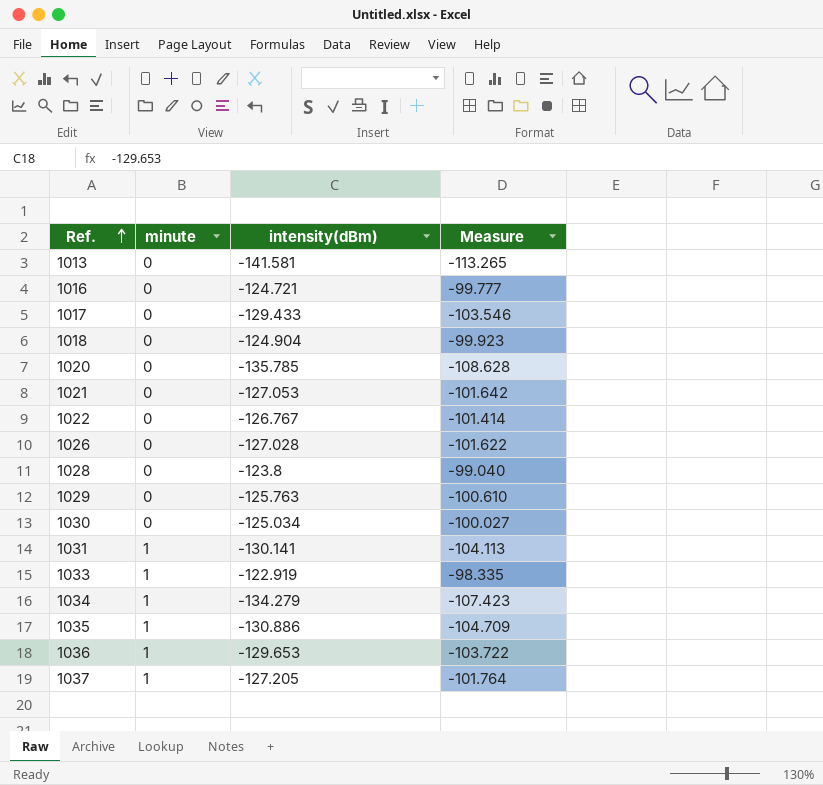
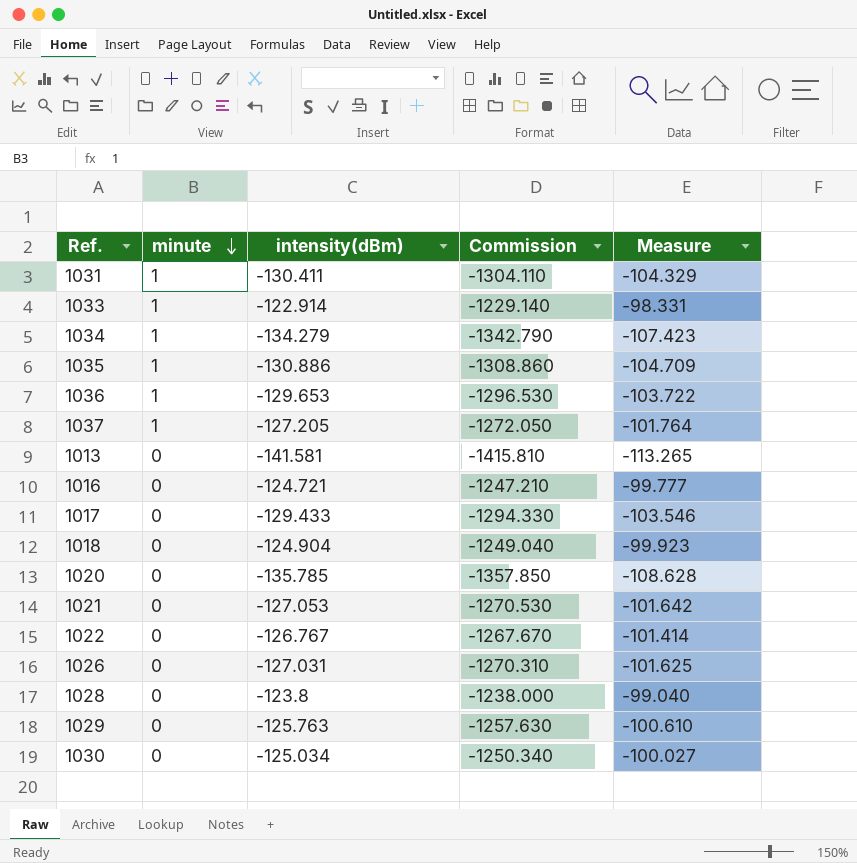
row order: Ref. ascending -> minute descending
column Commission | formula: none -> [intensity(dBm)] * 10
1031 | intensity(dBm): -130.141 -> -130.411
1031 | Measure: -104.113 -> -104.329
1033 | intensity(dBm): -122.919 -> -122.914
1033 | Measure: -98.335 -> -98.331
1026 | intensity(dBm): -127.028 -> -127.031
1026 | Measure: -101.622 -> -101.625

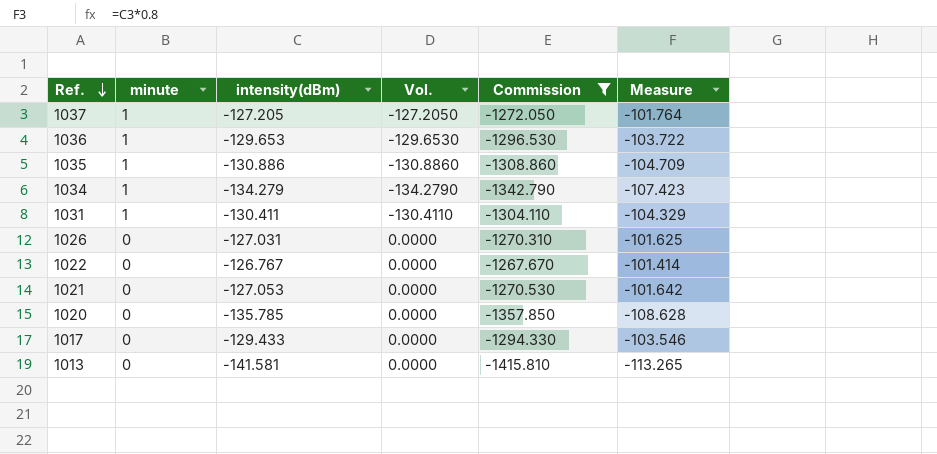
filter: none -> Commission <= -1267.670
row order: minute descending -> Ref. descending
column Vol. | formula: none -> [minute] * [intensity(dBm)]

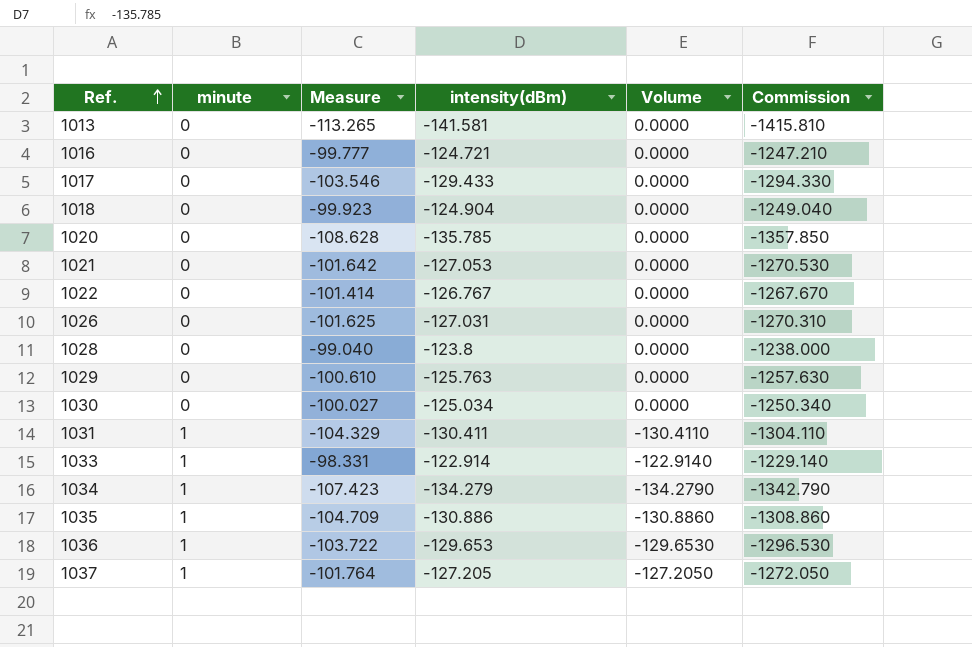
filter: Commission <= -1267.670 -> none
row order: Ref. descending -> Ref. ascending
column Measure | position: 6 -> 3
column name: Vol. -> Volume

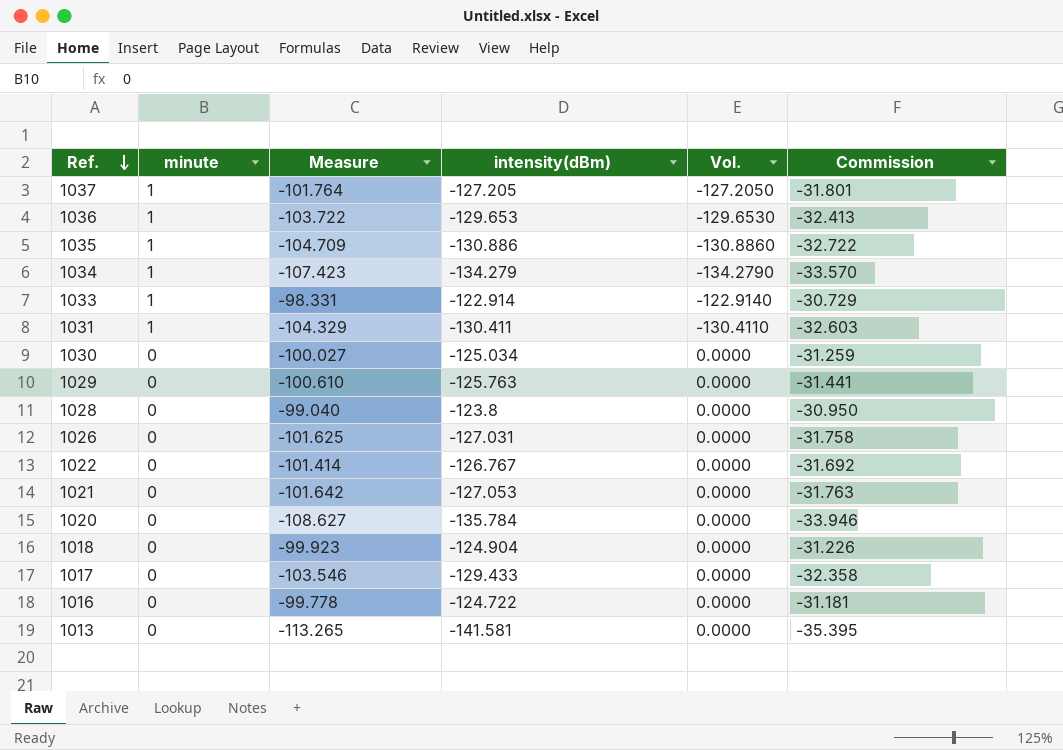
row order: Ref. ascending -> Ref. descending
column name: Volume -> Vol.
column Commission | formula: [intensity(dBm)] * 10 -> [intensity(dBm)] * 0.25
1020 | Measure: -108.628 -> -108.627
1020 | intensity(dBm): -135.785 -> -135.784
1016 | Measure: -99.777 -> -99.778
1016 | intensity(dBm): -124.721 -> -124.722

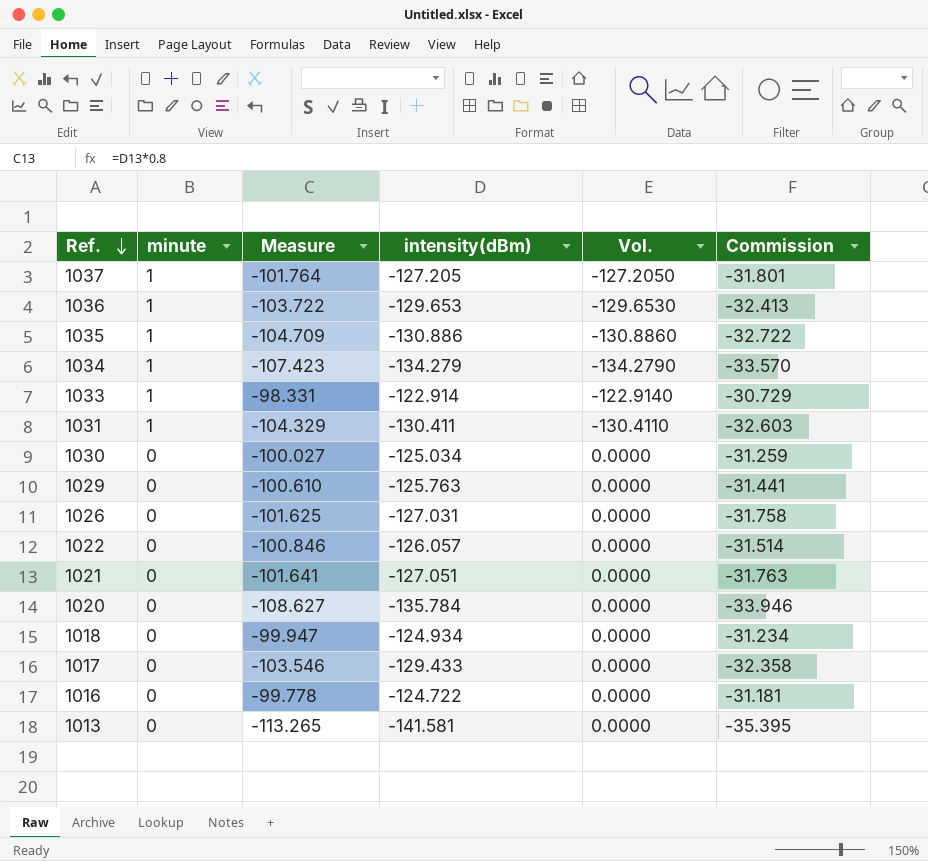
row 1028: 0 | -99.040 | -123.8 | 0.0000 | -30.950 -> none
1022 | Measure: -101.414 -> -100.846
1022 | intensity(dBm): -126.767 -> -126.057
1022 | Commission: -31.692 -> -31.514
1021 | Measure: -101.642 -> -101.641
1021 | intensity(dBm): -127.053 -> -127.051
1018 | Measure: -99.923 -> -99.947
1018 | intensity(dBm): -124.904 -> -124.934
1018 | Commission: -31.226 -> -31.234

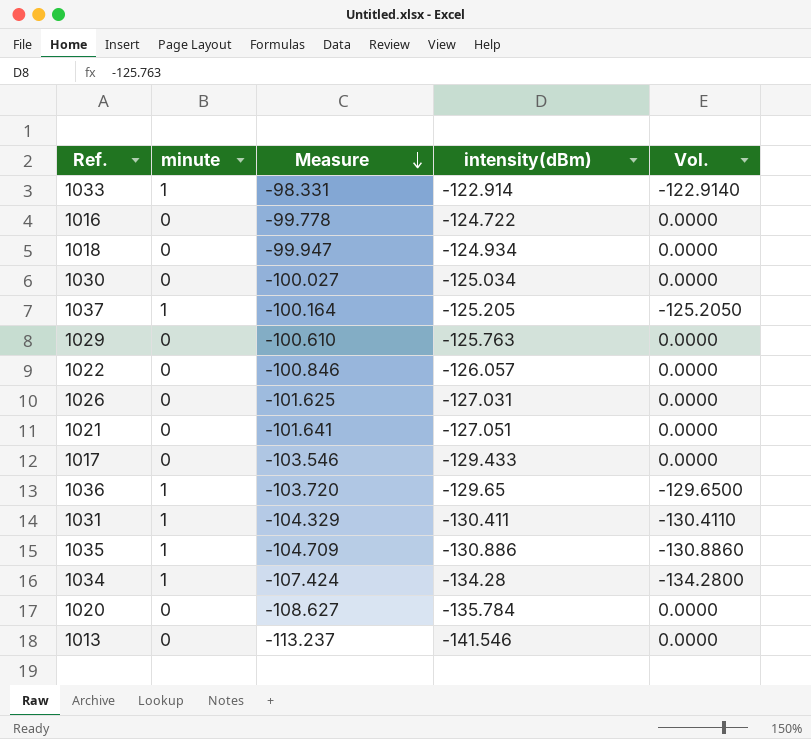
row order: Ref. descending -> Measure descending
column Commission | formula: [intensity(dBm)] * 0.25 -> none
1037 | Measure: -101.764 -> -100.164
1037 | intensity(dBm): -127.205 -> -125.205
1037 | Vol.: -127.2050 -> -125.2050
1036 | Measure: -103.722 -> -103.720
1036 | intensity(dBm): -129.653 -> -129.65
1036 | Vol.: -129.6530 -> -129.6500
1034 | Measure: -107.423 -> -107.424
1034 | intensity(dBm): -134.279 -> -134.28
1034 | Vol.: -134.2790 -> -134.2800
1013 | Measure: -113.265 -> -113.237
1013 | intensity(dBm): -141.581 -> -141.546

